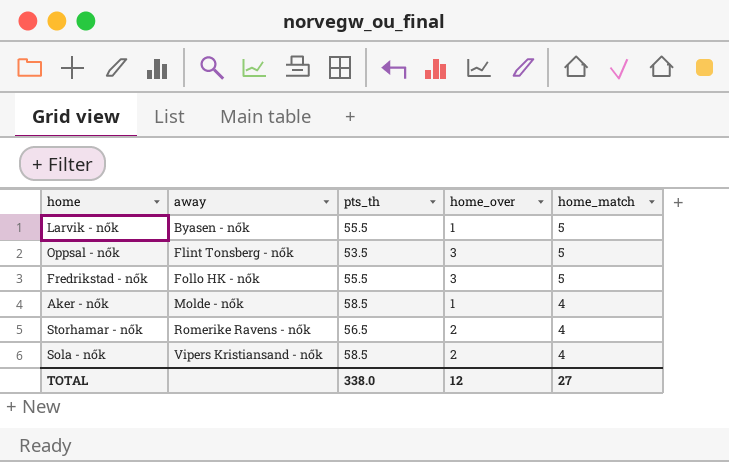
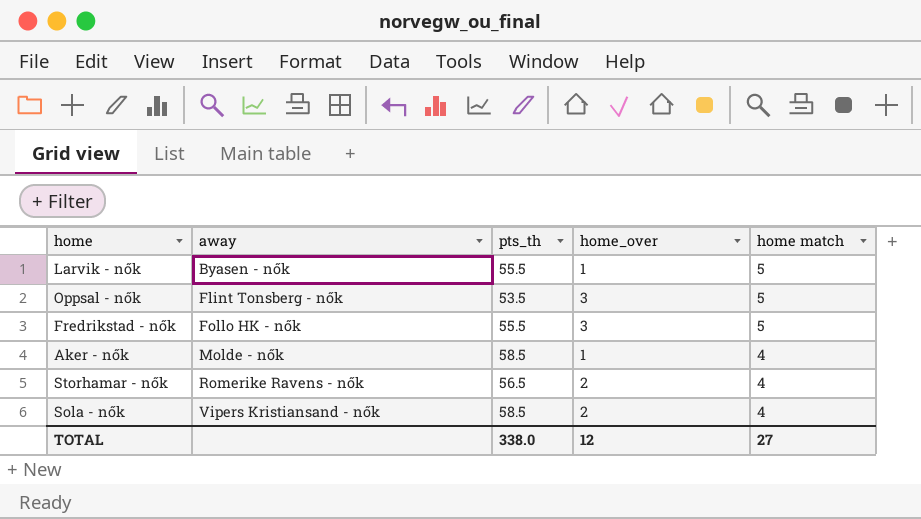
column name: home_match -> home match

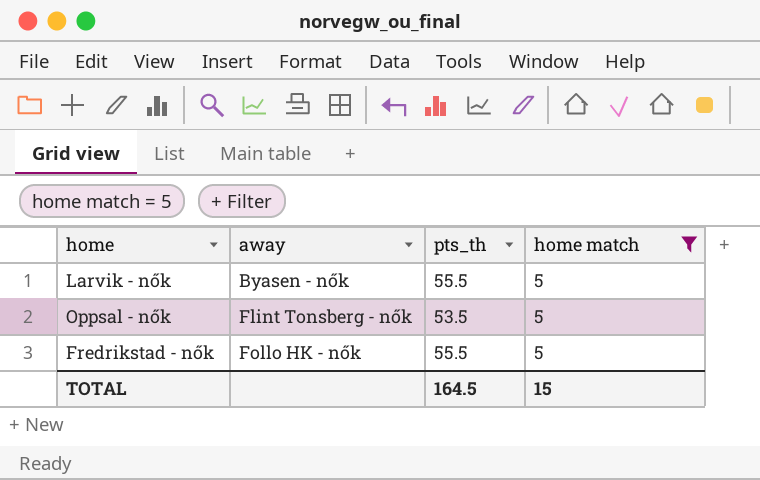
filter: none -> home match = 5
column home_over | position: 4 -> none
TOTAL | pts_th: 338.0 -> 164.5
TOTAL | home match: 27 -> 15

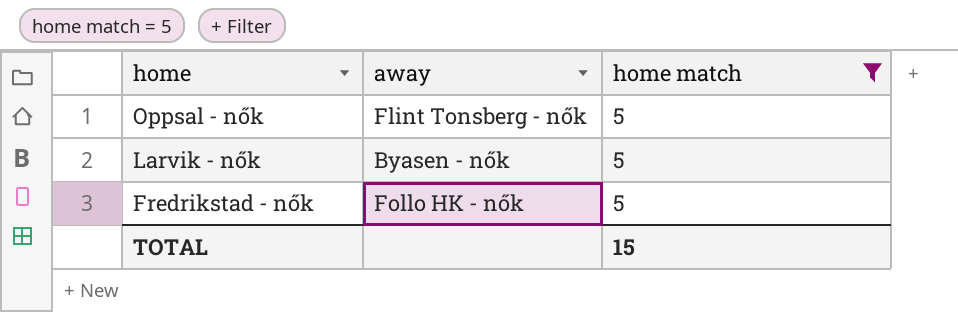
row order: away ascending -> home descending
column pts_th | position: 3 -> none

